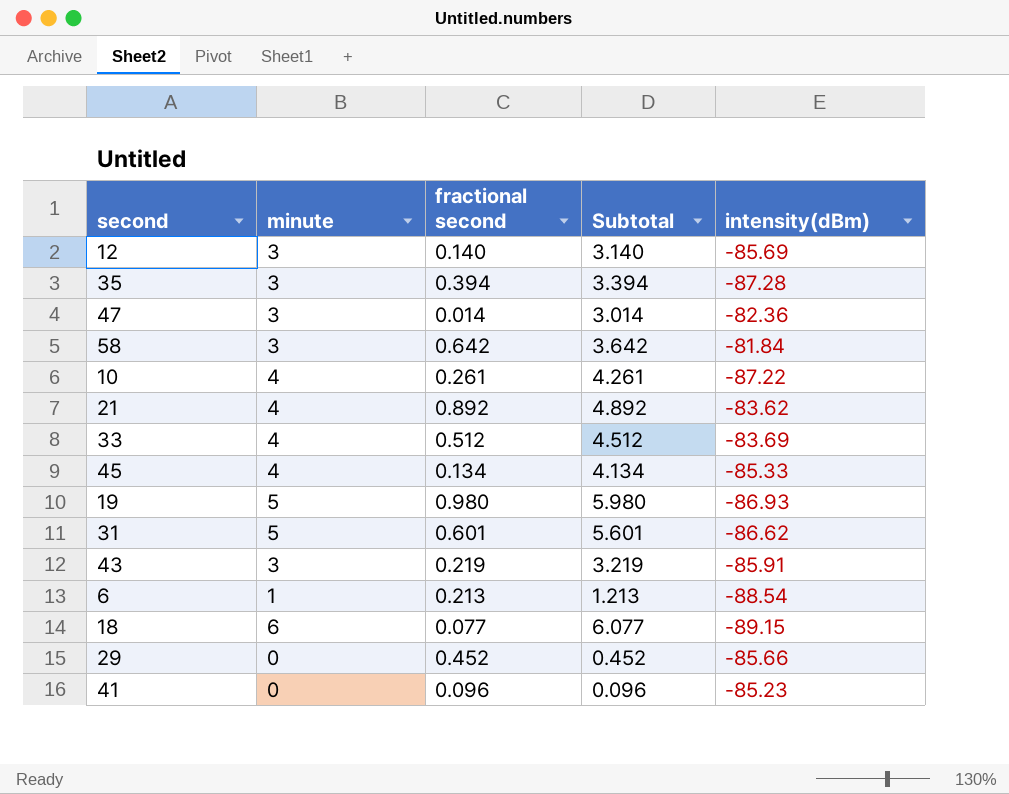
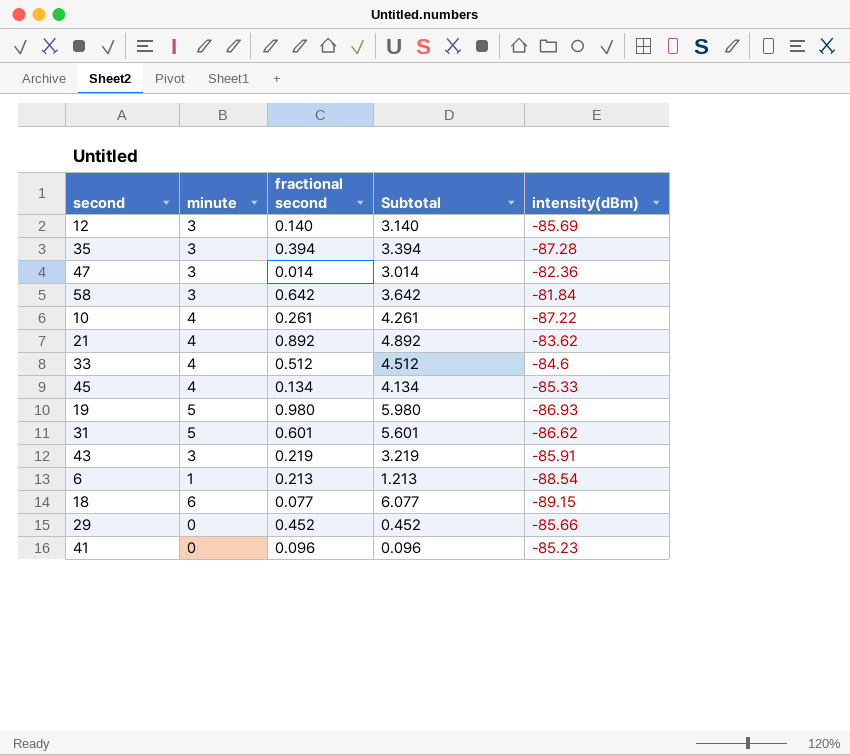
33 | intensity(dBm): -83.69 -> -84.6

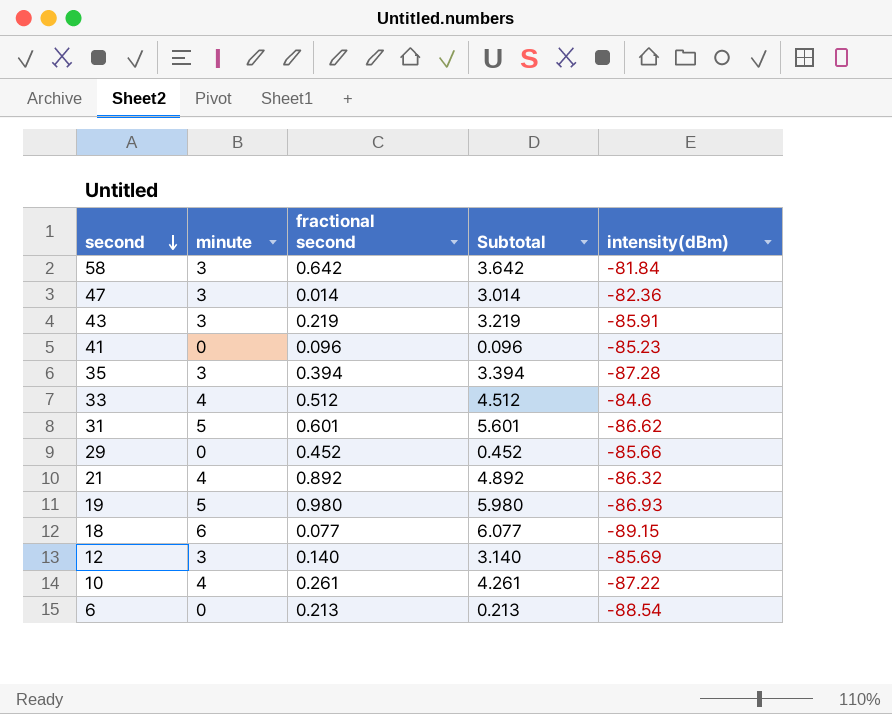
row order: none -> second descending
row 45: 4 | 0.134 | 4.134 | -85.33 -> none
21 | intensity(dBm): -83.62 -> -86.32
6 | minute: 1 -> 0
6 | Subtotal: 1.213 -> 0.213

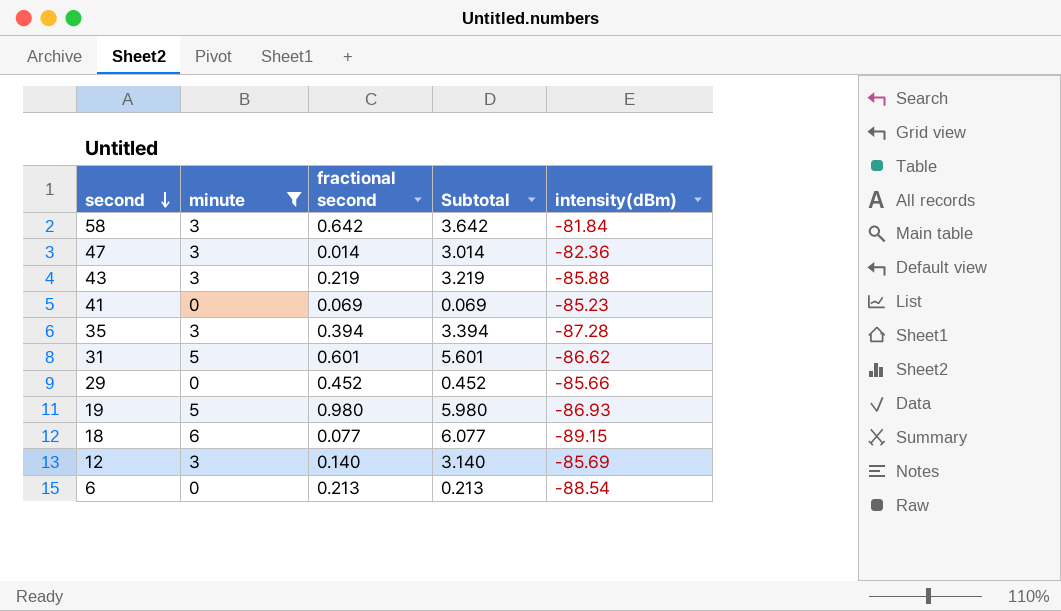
filter: none -> minute != 4
43 | intensity(dBm): -85.91 -> -85.88
41 | fractional second: 0.096 -> 0.069
41 | Subtotal: 0.096 -> 0.069

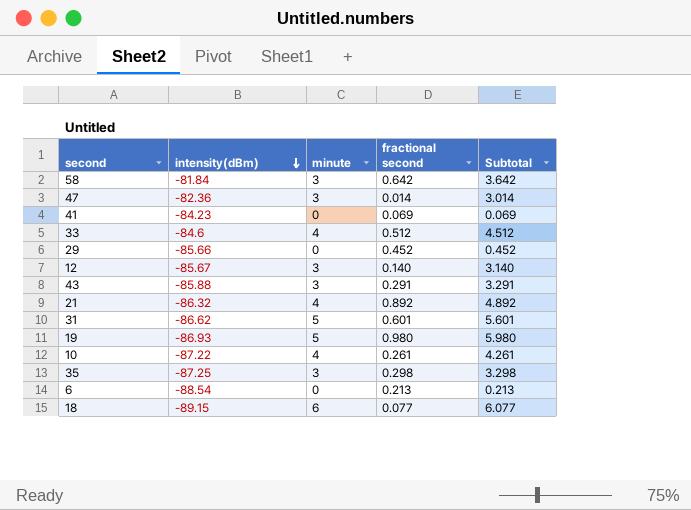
filter: minute != 4 -> none
row order: second descending -> intensity(dBm) descending
column intensity(dBm) | position: 5 -> 2
41 | intensity(dBm): -85.23 -> -84.23
12 | intensity(dBm): -85.69 -> -85.67
43 | fractional second: 0.219 -> 0.291
43 | Subtotal: 3.219 -> 3.291
35 | intensity(dBm): -87.28 -> -87.25
35 | fractional second: 0.394 -> 0.298
35 | Subtotal: 3.394 -> 3.298

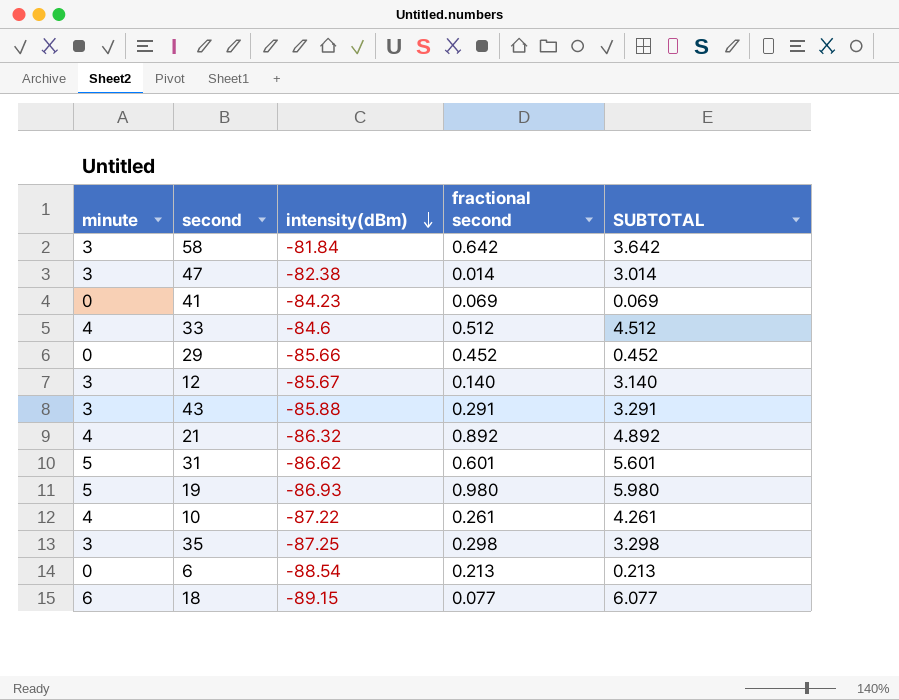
column minute | position: 3 -> 1
column name: Subtotal -> SUBTOTAL
47 | intensity(dBm): -82.36 -> -82.38

